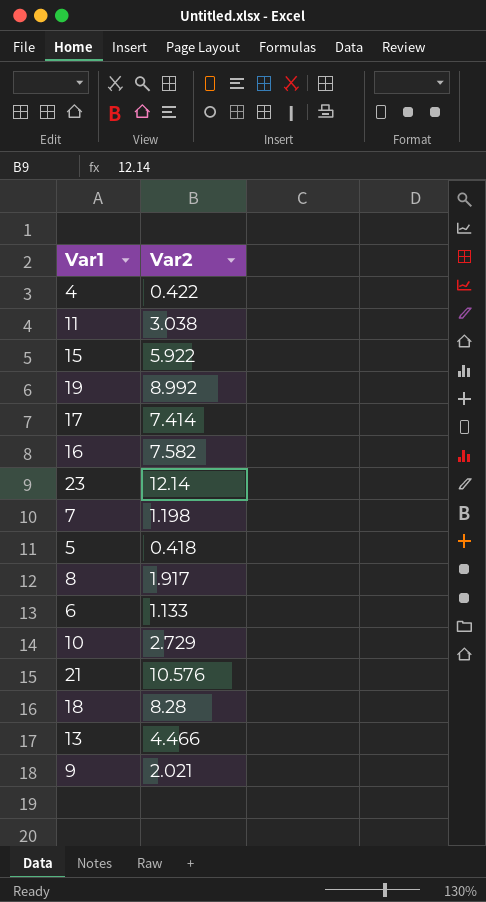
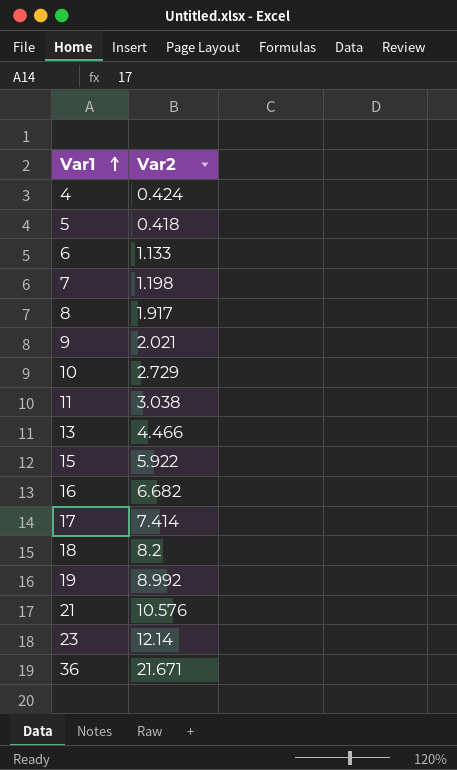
row order: none -> Var1 ascending
4 | Var2: 0.422 -> 0.424
16 | Var2: 7.582 -> 6.682
18 | Var2: 8.28 -> 8.2
row 36: none -> 21.671

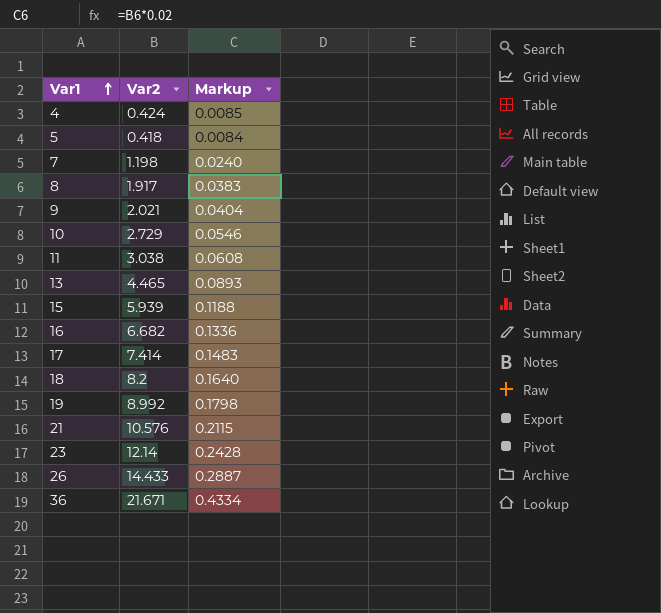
column Markup | formula: none -> [Var2] * 0.02
row 6: 1.133 -> none
13 | Var2: 4.466 -> 4.465
15 | Var2: 5.922 -> 5.939
row 26: none -> 14.433 | 0.2887

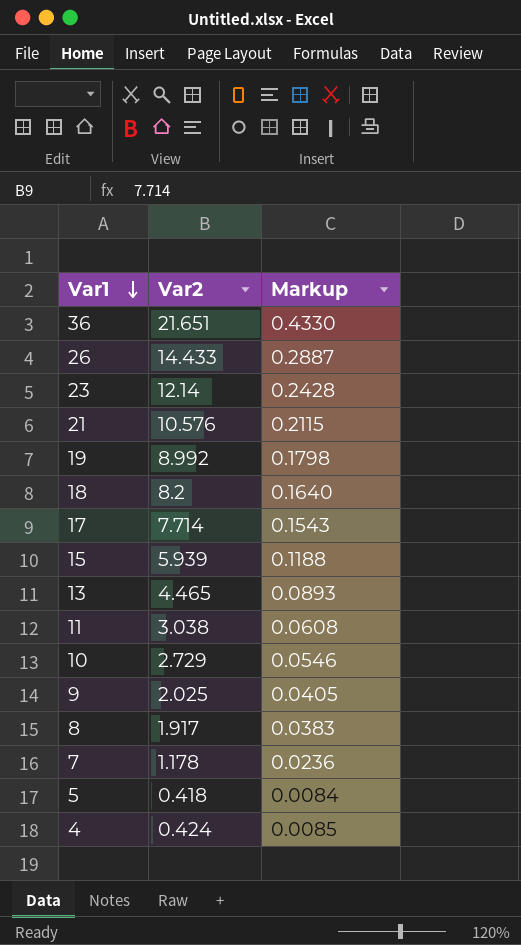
row order: Var1 ascending -> Var1 descending
row 16: 6.682 | 0.1336 -> none
36 | Var2: 21.671 -> 21.651
36 | Markup: 0.4334 -> 0.4330
17 | Var2: 7.414 -> 7.714
17 | Markup: 0.1483 -> 0.1543
9 | Var2: 2.021 -> 2.025
9 | Markup: 0.0404 -> 0.0405
7 | Var2: 1.198 -> 1.178
7 | Markup: 0.0240 -> 0.0236

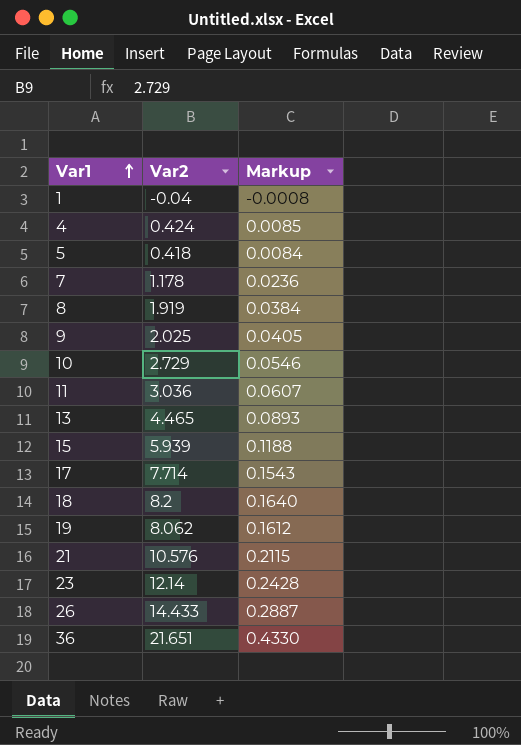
row order: Var1 descending -> Var1 ascending
row 1: none -> -0.04 | -0.0008
8 | Var2: 1.917 -> 1.919
8 | Markup: 0.0383 -> 0.0384
11 | Var2: 3.038 -> 3.036
11 | Markup: 0.0608 -> 0.0607
19 | Var2: 8.992 -> 8.062
19 | Markup: 0.1798 -> 0.1612

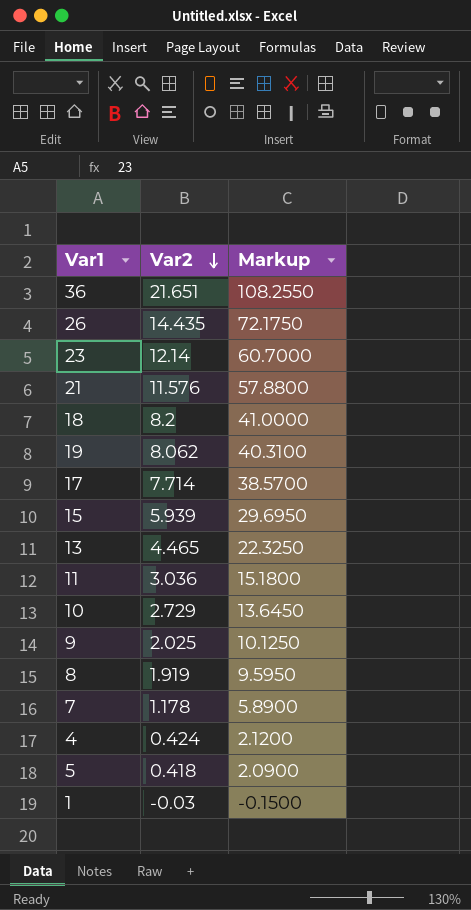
row order: Var1 ascending -> Var2 descending
column Markup | formula: [Var2] * 0.02 -> [Var2] * 5
26 | Var2: 14.433 -> 14.435
21 | Var2: 10.576 -> 11.576
1 | Var2: -0.04 -> -0.03

